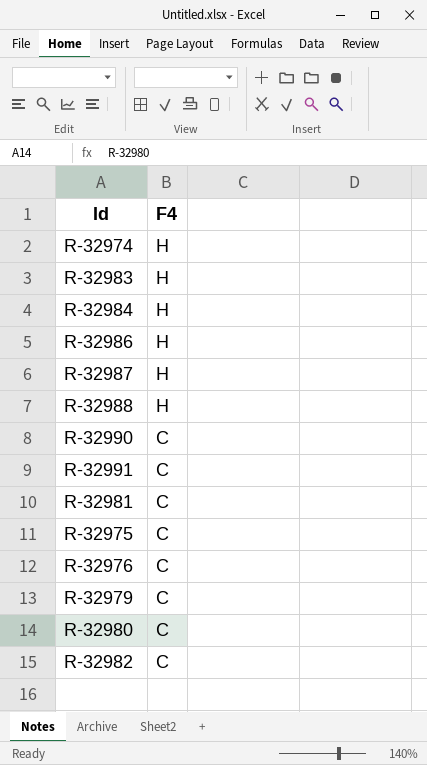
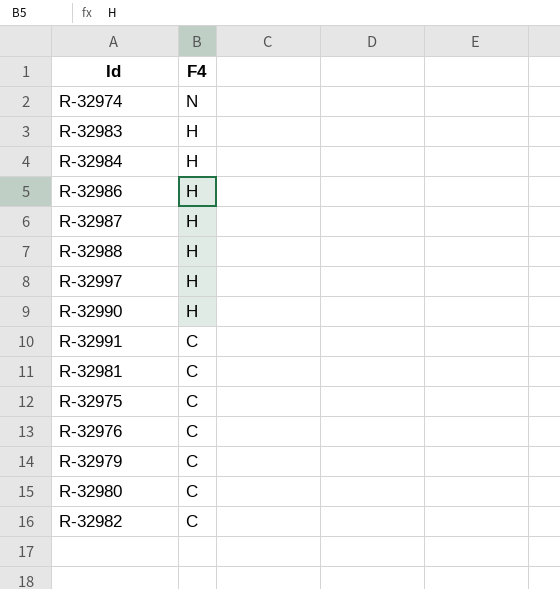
R-32974 | F4: H -> N
row R-32997: none -> H
R-32990 | F4: C -> H

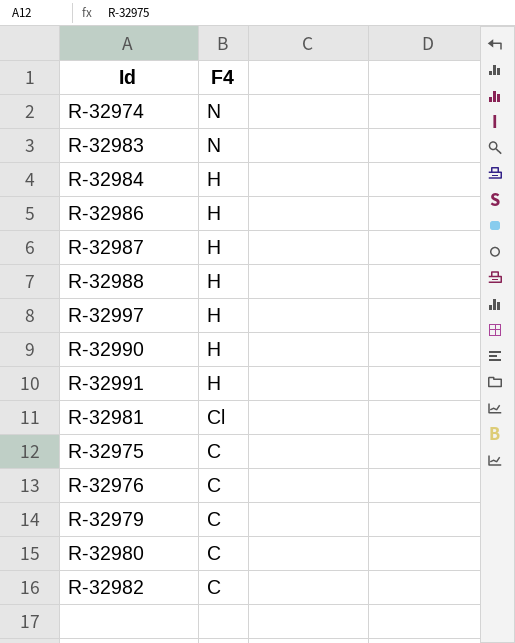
R-32983 | F4: H -> N
R-32991 | F4: C -> H
R-32981 | F4: C -> Cl

